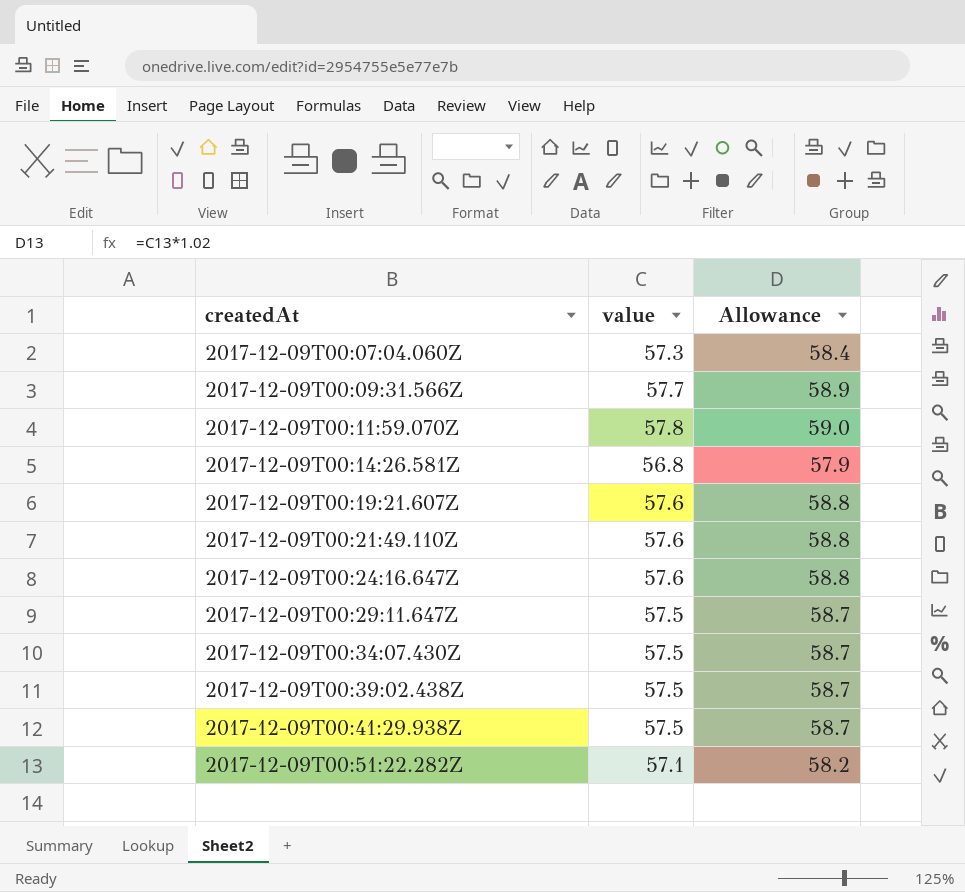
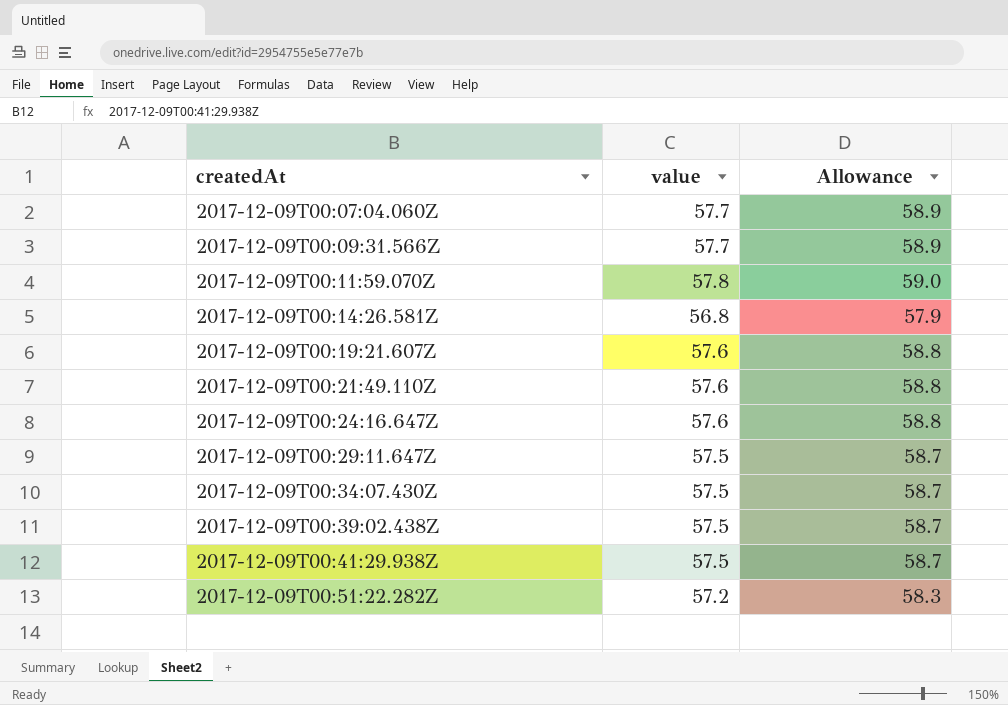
2017-12-09T00:07:04.060Z | value: 57.3 -> 57.7
2017-12-09T00:07:04.060Z | Allowance: 58.4 -> 58.9
2017-12-09T00:51:22.282Z | value: 57.1 -> 57.2
2017-12-09T00:51:22.282Z | Allowance: 58.2 -> 58.3

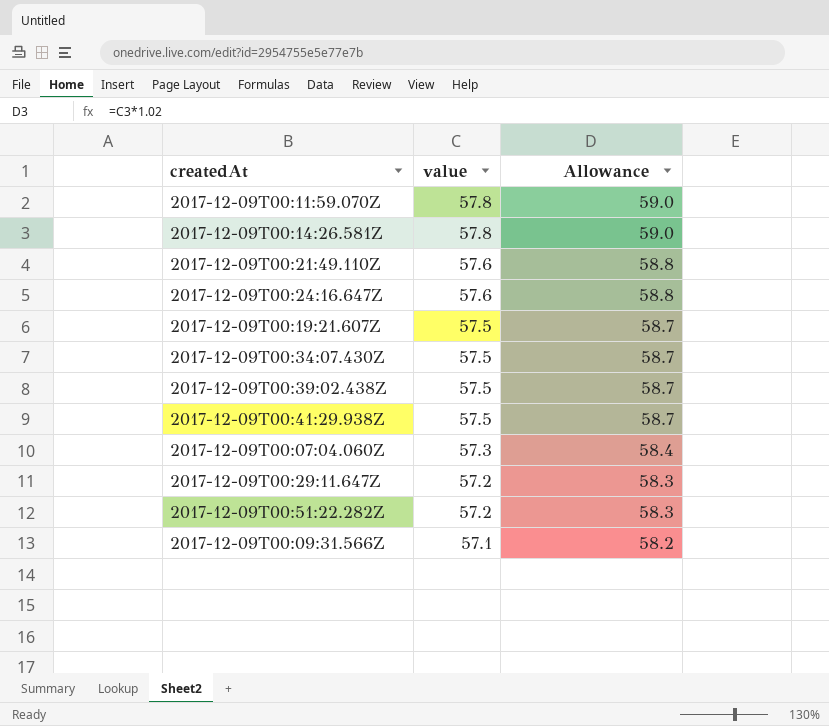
row order: createdAt ascending -> value descending
2017-12-09T00:14:26.581Z | value: 56.8 -> 57.8
2017-12-09T00:14:26.581Z | Allowance: 57.9 -> 59.0
2017-12-09T00:19:21.607Z | value: 57.6 -> 57.5
2017-12-09T00:19:21.607Z | Allowance: 58.8 -> 58.7
2017-12-09T00:07:04.060Z | value: 57.7 -> 57.3
2017-12-09T00:07:04.060Z | Allowance: 58.9 -> 58.4
2017-12-09T00:29:11.647Z | value: 57.5 -> 57.2
2017-12-09T00:29:11.647Z | Allowance: 58.7 -> 58.3
2017-12-09T00:09:31.566Z | value: 57.7 -> 57.1
2017-12-09T00:09:31.566Z | Allowance: 58.9 -> 58.2

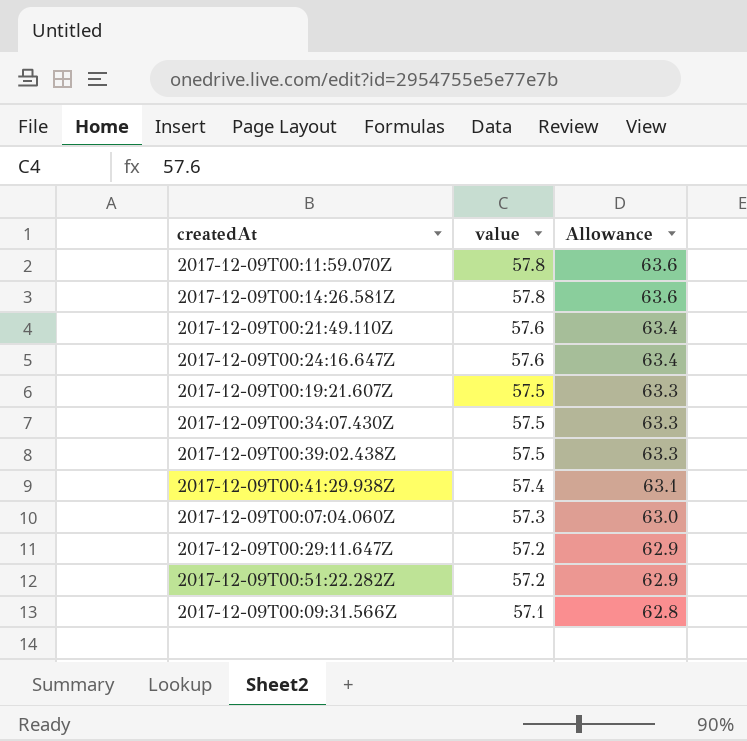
column Allowance | formula: [value] * 1.02 -> [value] * 1.1
2017-12-09T00:41:29.938Z | value: 57.5 -> 57.4

